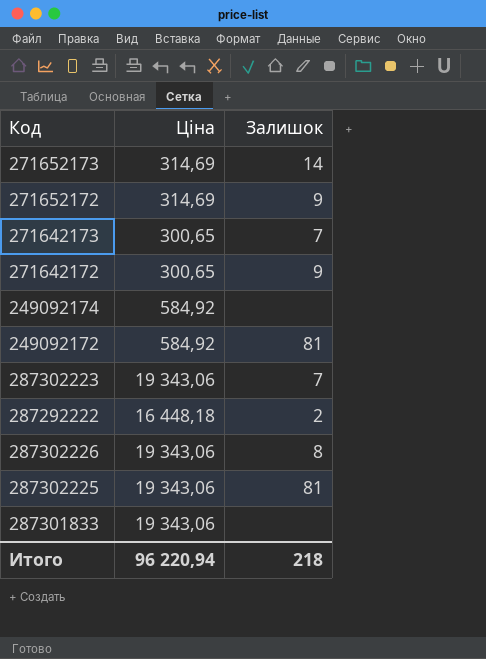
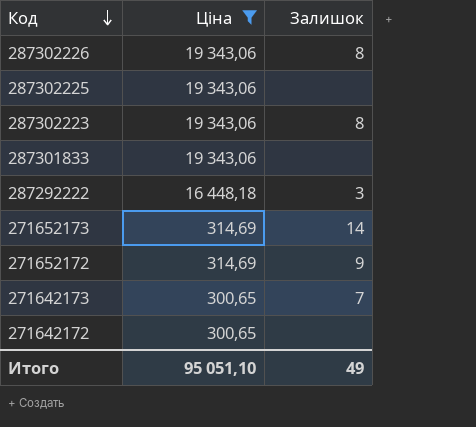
filter: none -> Ціна != 584,92
row order: none -> Код descending
287302225 | Залишок: 81 -> none
287302223 | Залишок: 7 -> 8
287292222 | Залишок: 2 -> 3
271642172 | Залишок: 9 -> none
Итого | Ціна: 96 220,94 -> 95 051,10
Итого | Залишок: 218 -> 49

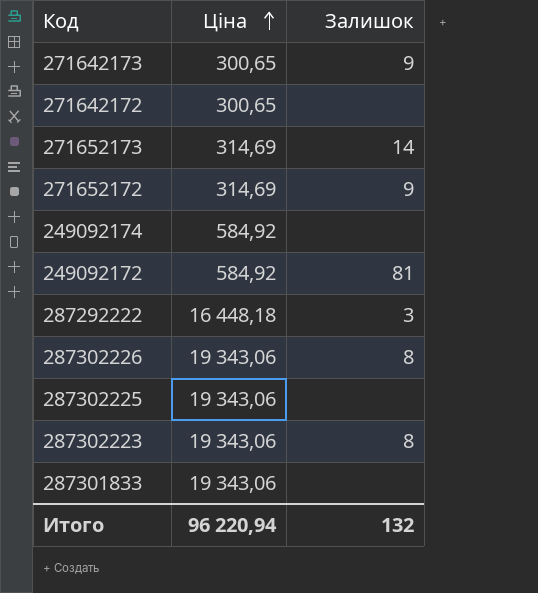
filter: Ціна != 584,92 -> none
row order: Код descending -> Ціна ascending
271642173 | Залишок: 7 -> 9
Итого | Ціна: 95 051,10 -> 96 220,94
Итого | Залишок: 49 -> 132

